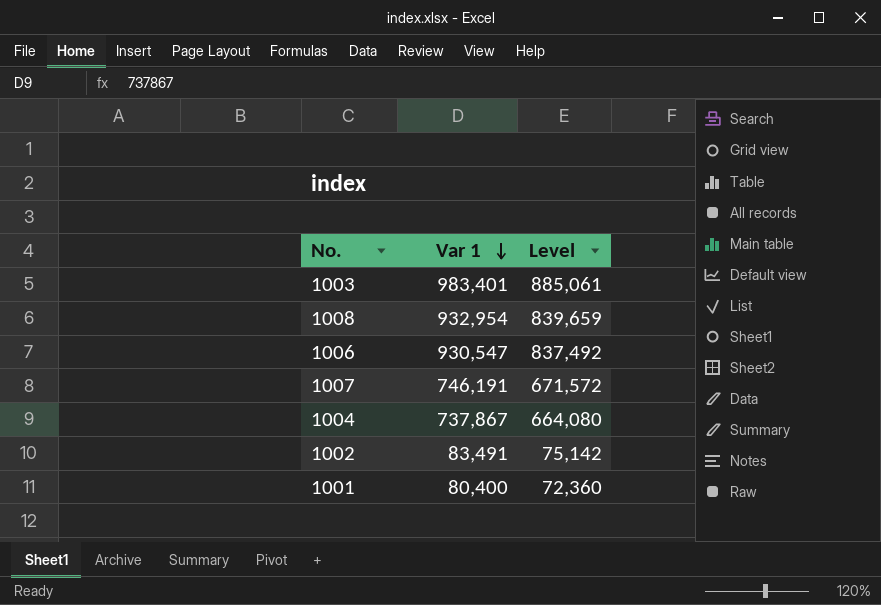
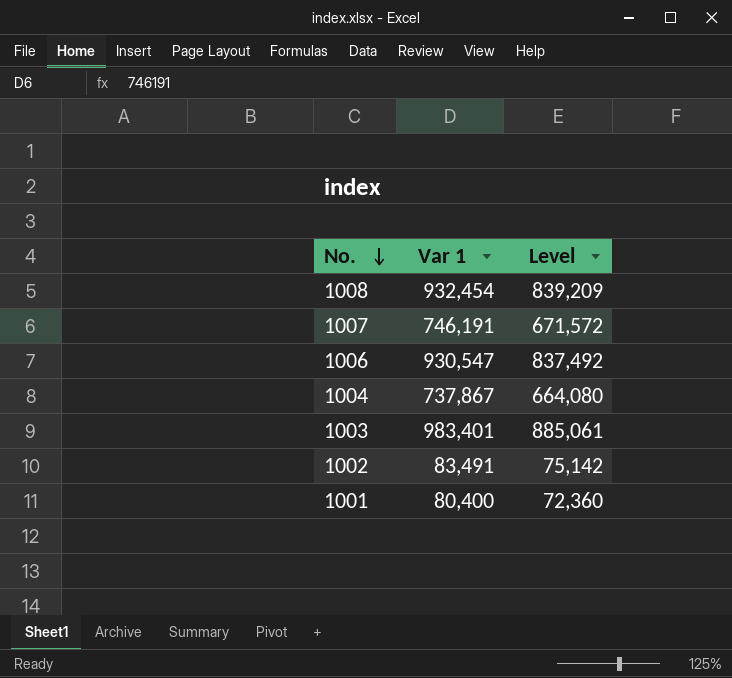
row order: Var 1 descending -> No. descending
1008 | Var 1: 932,954 -> 932,454
1008 | Level: 839,659 -> 839,209

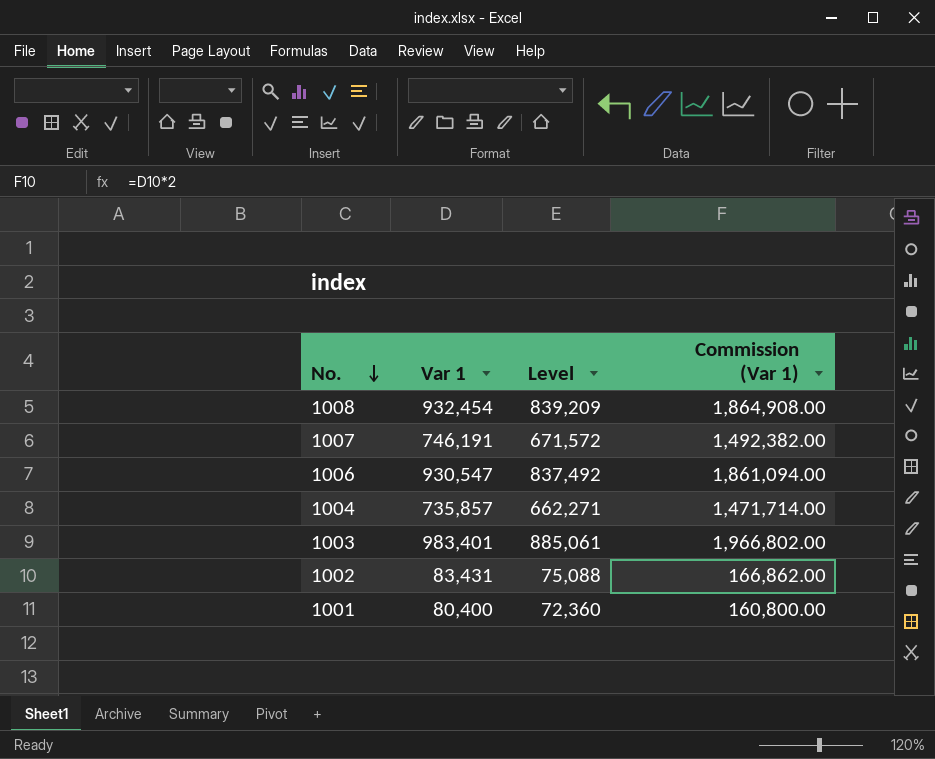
column Commission (Var 1) | formula: none -> [Var 1] * 2
1004 | Var 1: 737,867 -> 735,857
1004 | Level: 664,080 -> 662,271
1002 | Var 1: 83,491 -> 83,431
1002 | Level: 75,142 -> 75,088

